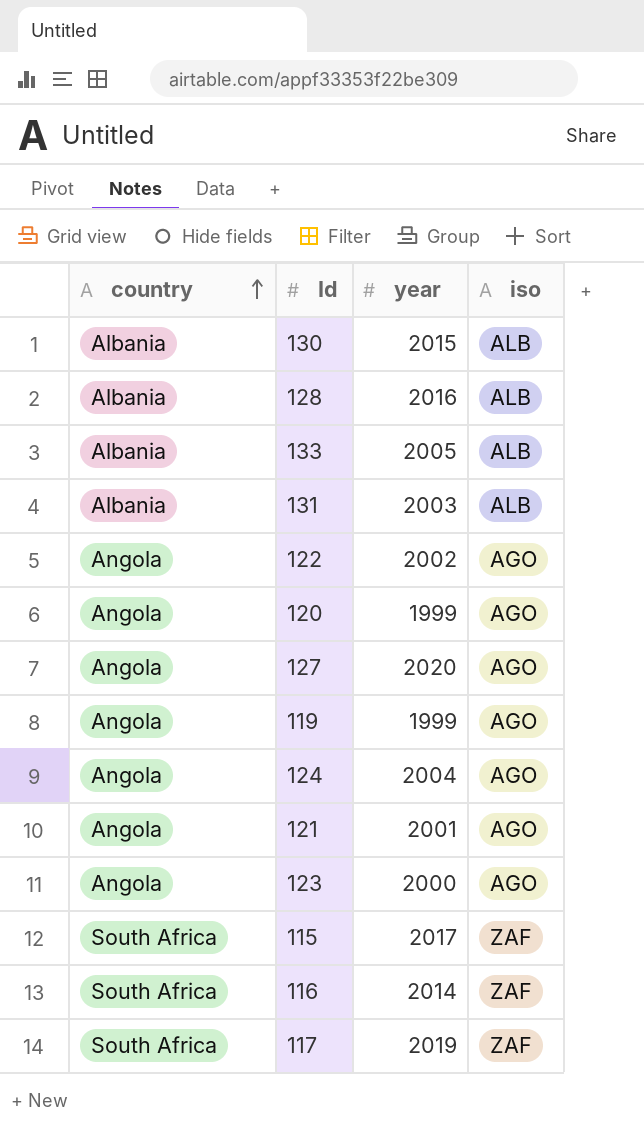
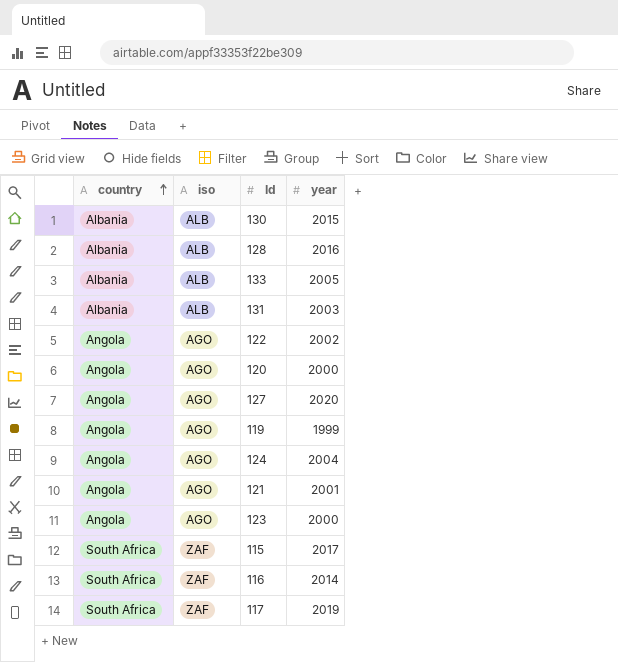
column iso | position: 4 -> 2
120 | year: 1999 -> 2000

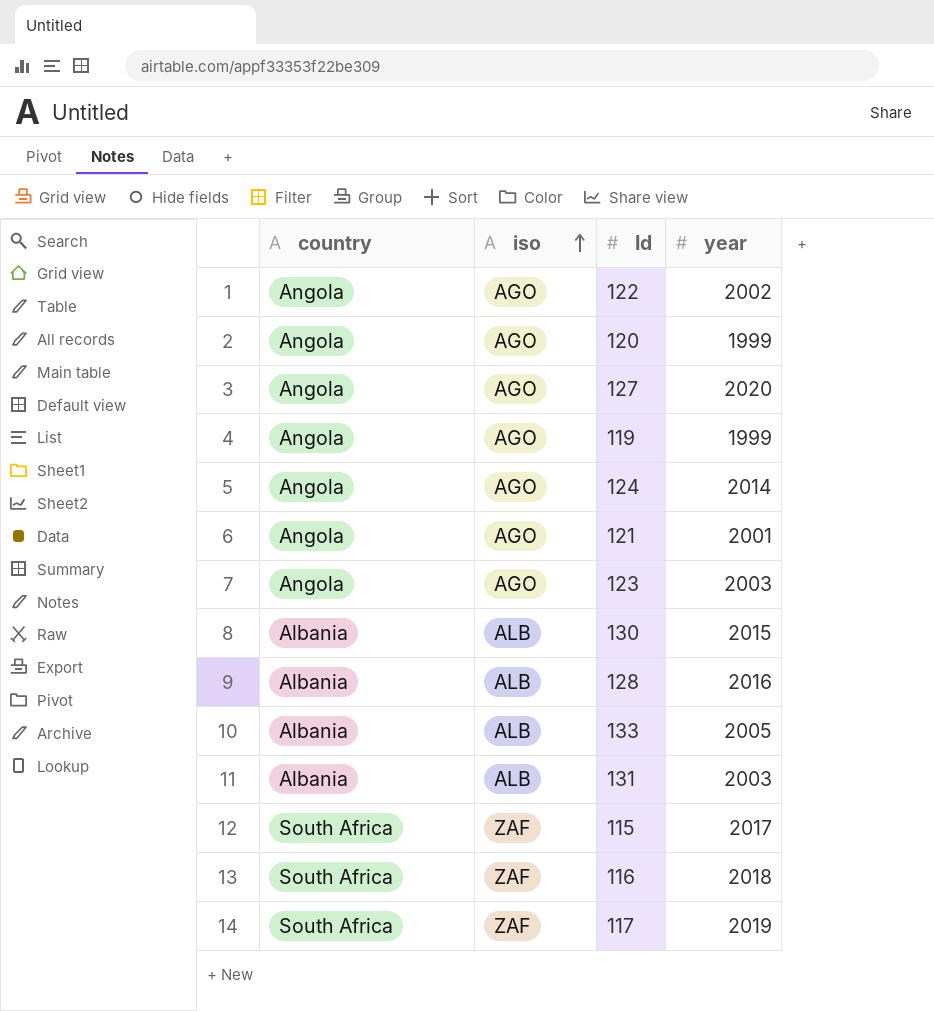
row order: country ascending -> iso ascending
120 | year: 2000 -> 1999
124 | year: 2004 -> 2014
123 | year: 2000 -> 2003
116 | year: 2014 -> 2018

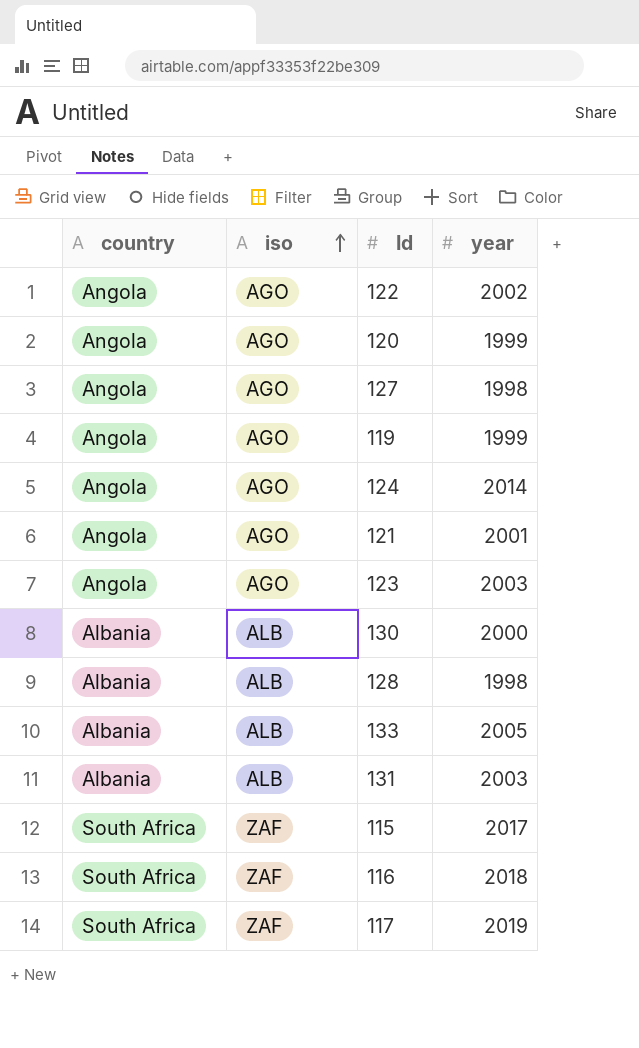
127 | year: 2020 -> 1998
130 | year: 2015 -> 2000
128 | year: 2016 -> 1998

